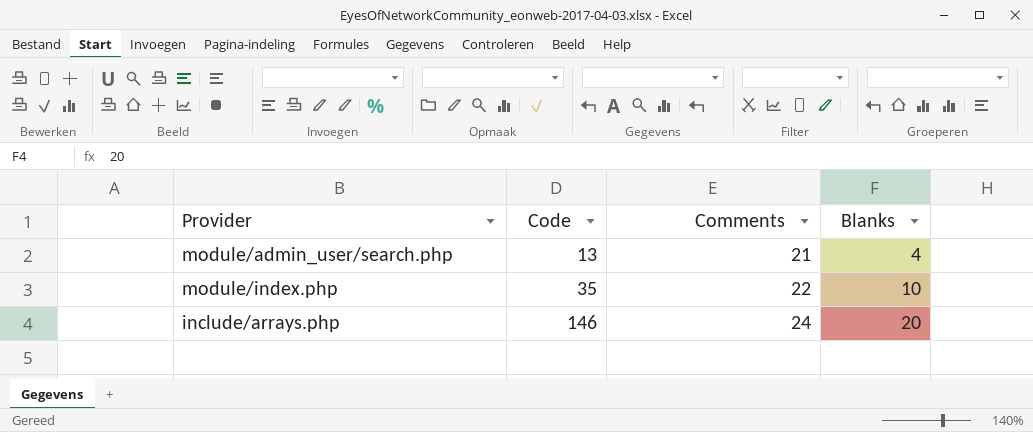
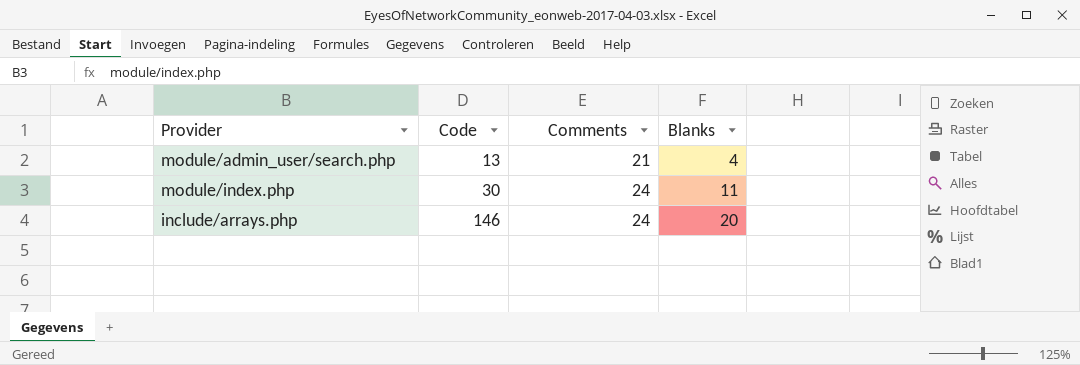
module/index.php | Code: 35 -> 30
module/index.php | Comments: 22 -> 24
module/index.php | Blanks: 10 -> 11

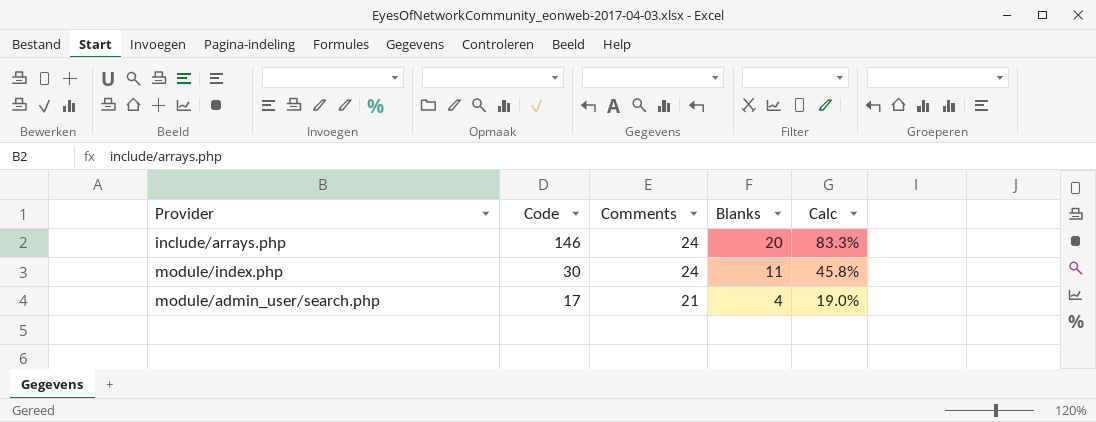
row order: Code ascending -> Code descending
column Calc | formula: none -> [Blanks] / [Comments]
module/admin_user/search.php | Code: 13 -> 17

